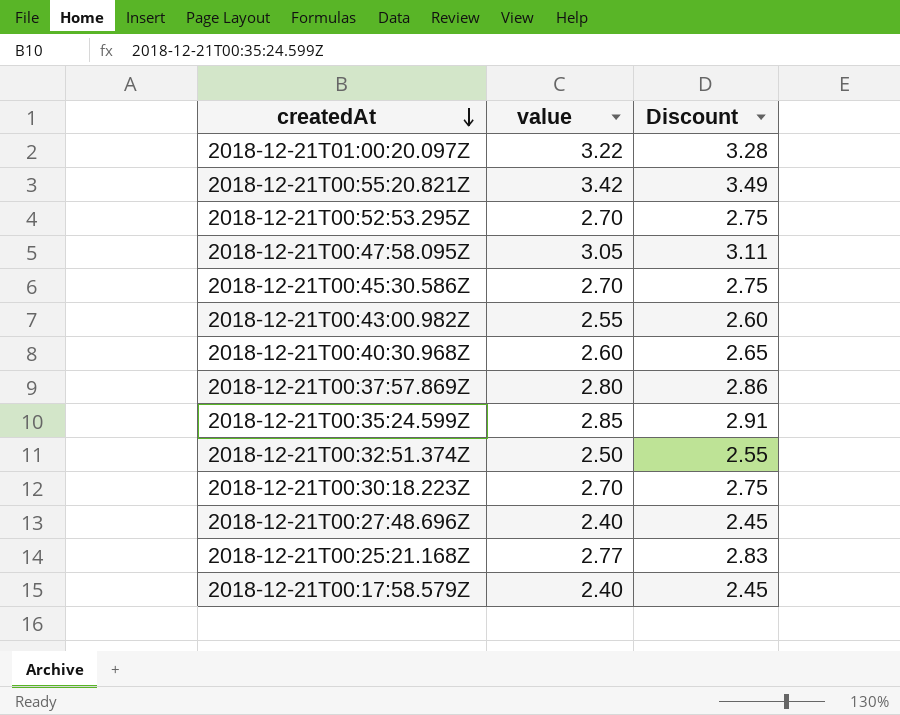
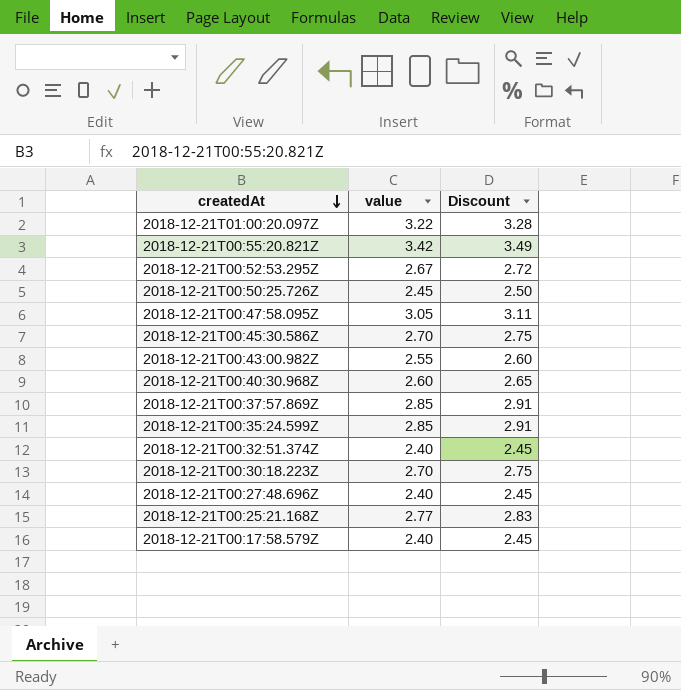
2018-12-21T00:52:53.295Z | value: 2.70 -> 2.67
2018-12-21T00:52:53.295Z | Discount: 2.75 -> 2.72
row 2018-12-21T00:50:25.726Z: none -> 2.45 | 2.50
2018-12-21T00:37:57.869Z | value: 2.80 -> 2.85
2018-12-21T00:37:57.869Z | Discount: 2.86 -> 2.91
2018-12-21T00:32:51.374Z | value: 2.50 -> 2.40
2018-12-21T00:32:51.374Z | Discount: 2.55 -> 2.45

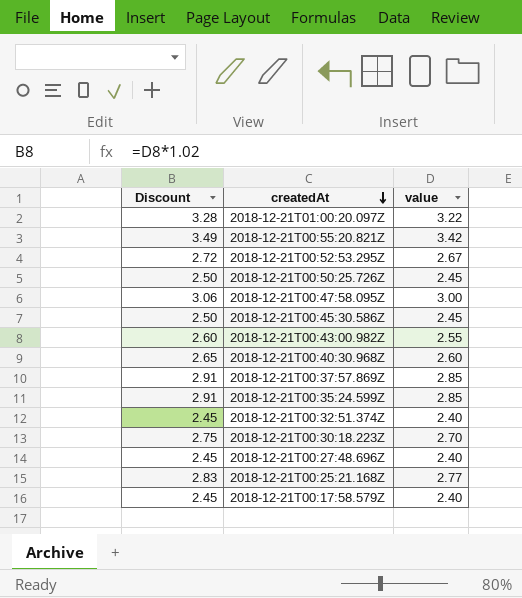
column Discount | position: 3 -> 1
2018-12-21T00:47:58.095Z | Discount: 3.11 -> 3.06
2018-12-21T00:47:58.095Z | value: 3.05 -> 3.00
2018-12-21T00:45:30.586Z | Discount: 2.75 -> 2.50
2018-12-21T00:45:30.586Z | value: 2.70 -> 2.45

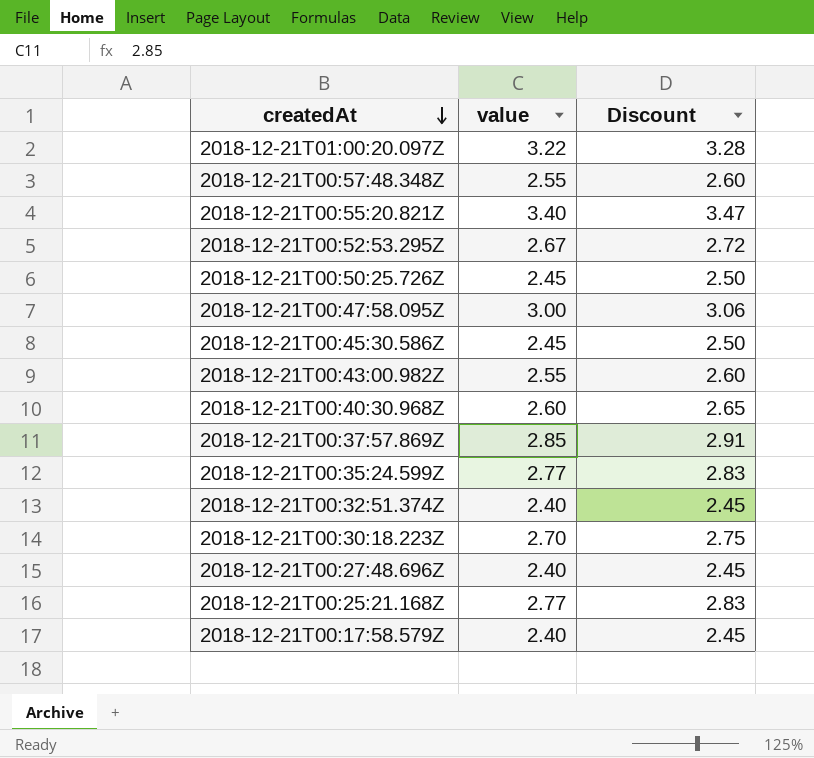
column Discount | position: 1 -> 3
row 2018-12-21T00:57:48.348Z: none -> 2.55 | 2.60
2018-12-21T00:55:20.821Z | value: 3.42 -> 3.40
2018-12-21T00:55:20.821Z | Discount: 3.49 -> 3.47
2018-12-21T00:35:24.599Z | value: 2.85 -> 2.77
2018-12-21T00:35:24.599Z | Discount: 2.91 -> 2.83

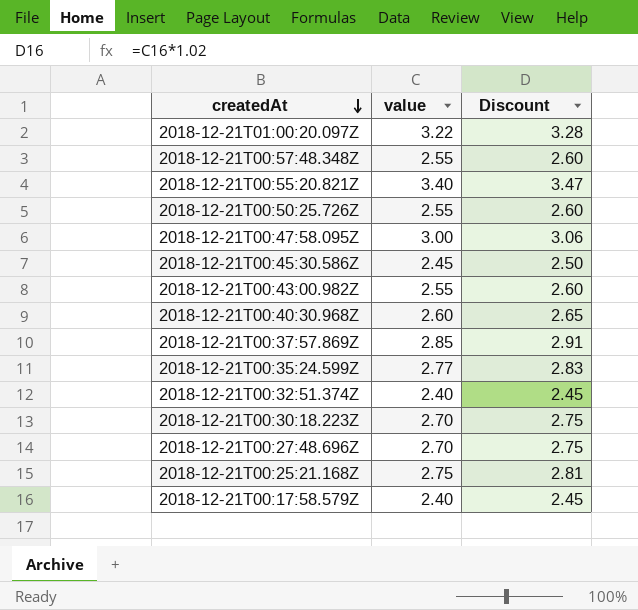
row 2018-12-21T00:52:53.295Z: 2.67 | 2.72 -> none
2018-12-21T00:50:25.726Z | value: 2.45 -> 2.55
2018-12-21T00:50:25.726Z | Discount: 2.50 -> 2.60
2018-12-21T00:27:48.696Z | value: 2.40 -> 2.70
2018-12-21T00:27:48.696Z | Discount: 2.45 -> 2.75
2018-12-21T00:25:21.168Z | value: 2.77 -> 2.75
2018-12-21T00:25:21.168Z | Discount: 2.83 -> 2.81

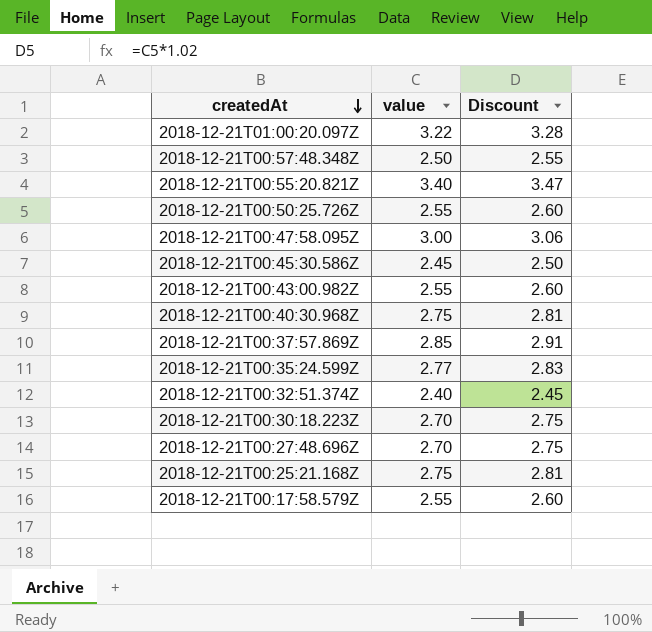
2018-12-21T00:57:48.348Z | value: 2.55 -> 2.50
2018-12-21T00:57:48.348Z | Discount: 2.60 -> 2.55
2018-12-21T00:40:30.968Z | value: 2.60 -> 2.75
2018-12-21T00:40:30.968Z | Discount: 2.65 -> 2.81
2018-12-21T00:17:58.579Z | value: 2.40 -> 2.55
2018-12-21T00:17:58.579Z | Discount: 2.45 -> 2.60

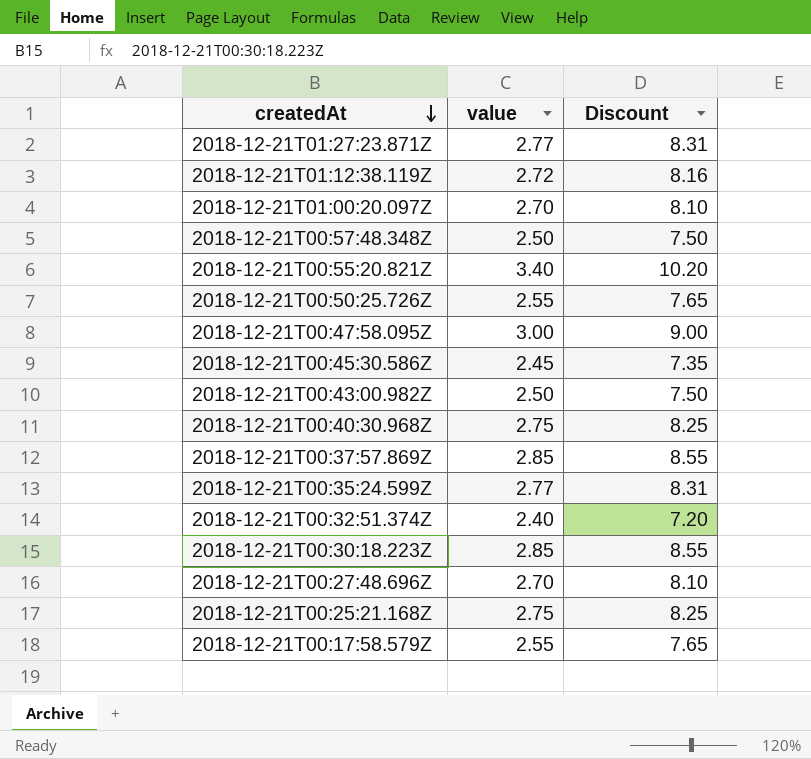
column Discount | formula: [value] * 1.02 -> [value] * 3
row 2018-12-21T01:27:23.871Z: none -> 2.77 | 8.31
row 2018-12-21T01:12:38.119Z: none -> 2.72 | 8.16
2018-12-21T01:00:20.097Z | value: 3.22 -> 2.70
2018-12-21T00:43:00.982Z | value: 2.55 -> 2.50
2018-12-21T00:30:18.223Z | value: 2.70 -> 2.85

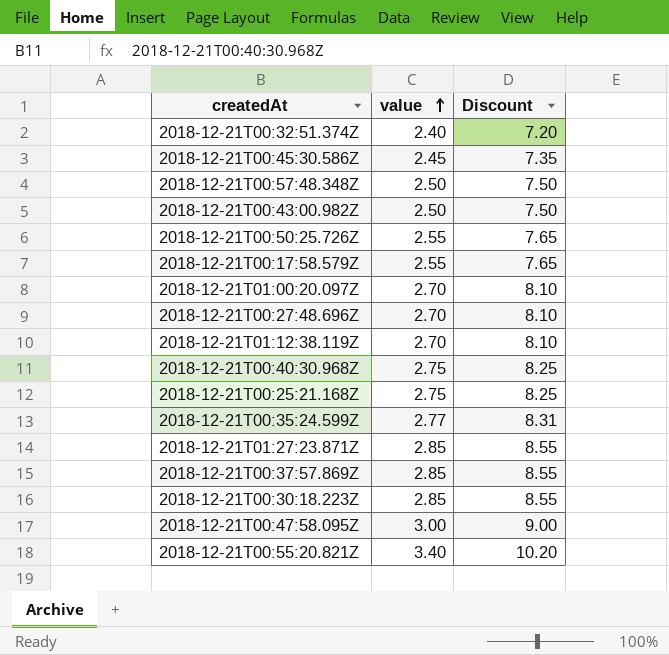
row order: createdAt descending -> value ascending
2018-12-21T01:12:38.119Z | value: 2.72 -> 2.70
2018-12-21T01:12:38.119Z | Discount: 8.16 -> 8.10
2018-12-21T01:27:23.871Z | value: 2.77 -> 2.85
2018-12-21T01:27:23.871Z | Discount: 8.31 -> 8.55

